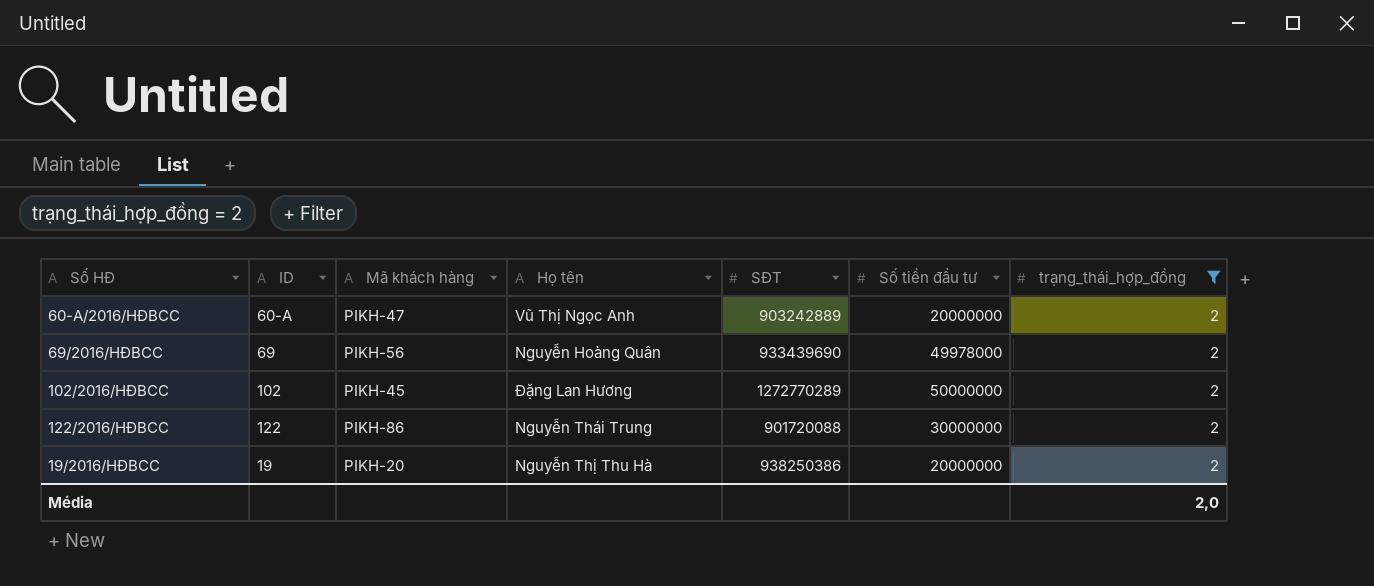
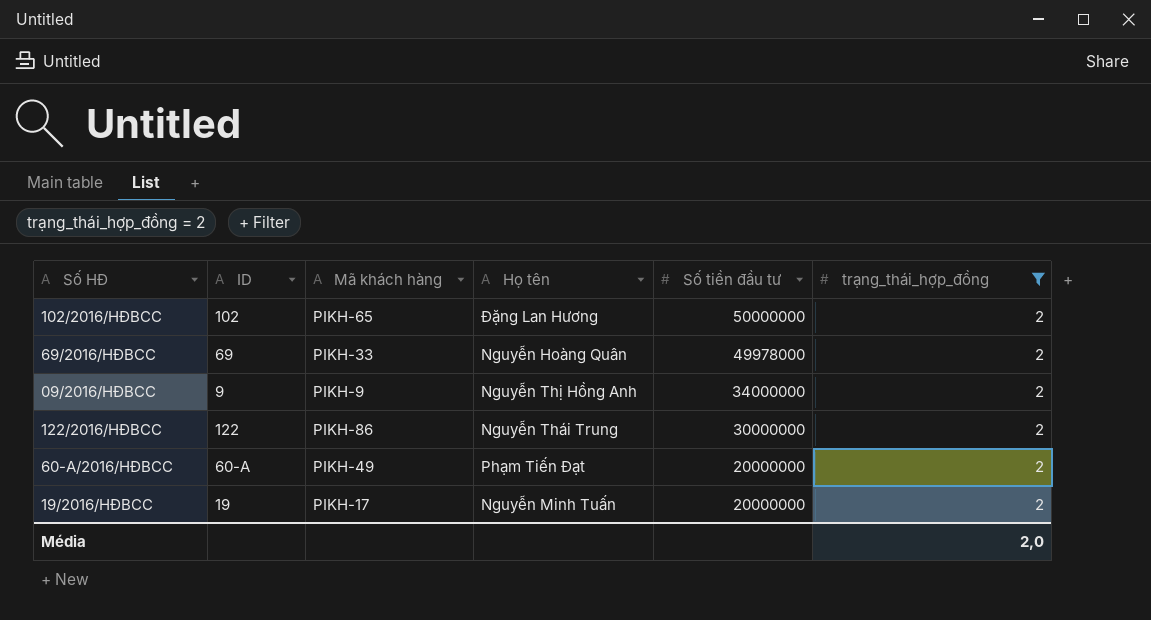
row order: none -> Số tiền đầu tư descending
column SĐT | position: 5 -> none
102/2016/HĐBCC | Mã khách hàng: PIKH-45 -> PIKH-65
69/2016/HĐBCC | Mã khách hàng: PIKH-56 -> PIKH-33
row 09/2016/HĐBCC: none -> 9 | PIKH-9 | Nguyễn Thị Hồng Anh | 34000000 | 2
60-A/2016/HĐBCC | Mã khách hàng: PIKH-47 -> PIKH-49
60-A/2016/HĐBCC | Họ tên: Vũ Thị Ngọc Anh -> Phạm Tiến Đạt
19/2016/HĐBCC | Mã khách hàng: PIKH-20 -> PIKH-17
19/2016/HĐBCC | Họ tên: Nguyễn Thị Thu Hà -> Nguyễn Minh Tuấn

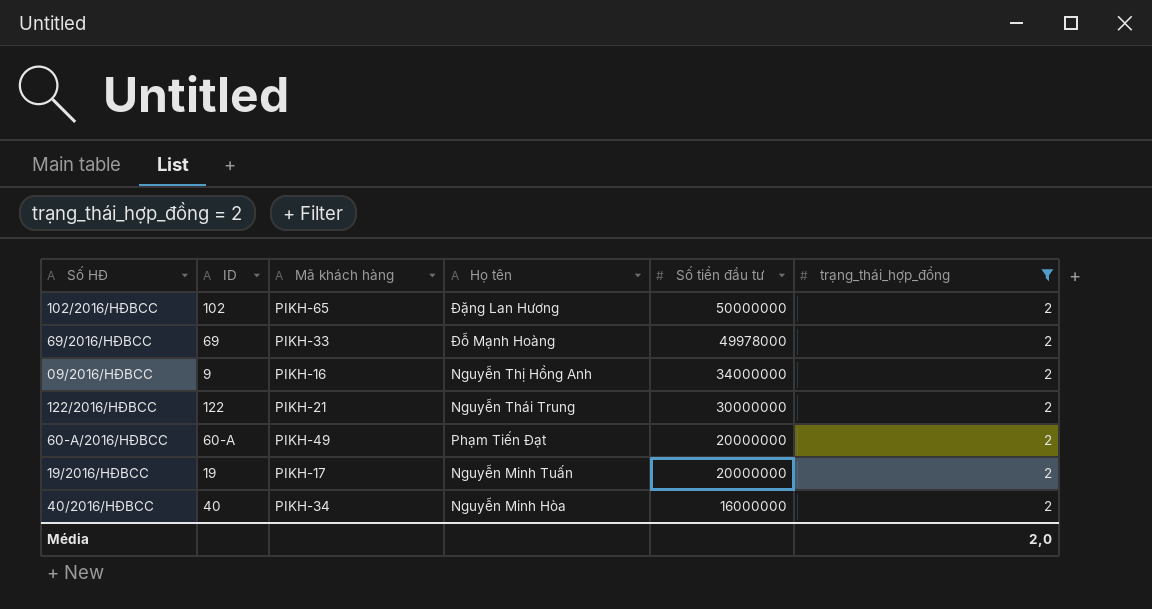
69/2016/HĐBCC | Họ tên: Nguyễn Hoàng Quân -> Đỗ Mạnh Hoàng
09/2016/HĐBCC | Mã khách hàng: PIKH-9 -> PIKH-16
122/2016/HĐBCC | Mã khách hàng: PIKH-86 -> PIKH-21
row 40/2016/HĐBCC: none -> 40 | PIKH-34 | Nguyễn Minh Hòa | 16000000 | 2

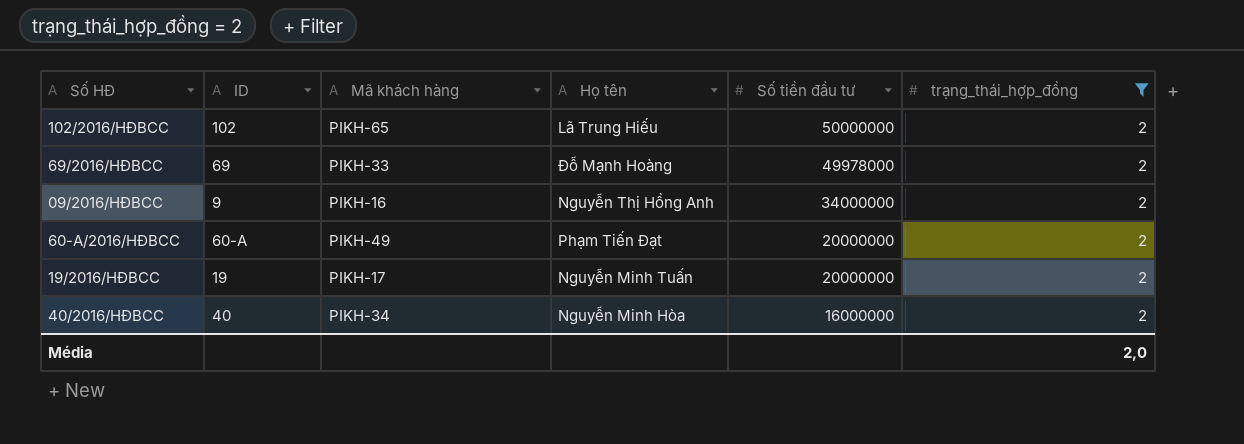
row 122/2016/HĐBCC: 122 | PIKH-21 | Nguyễn Thái Trung | 30000000 | 2 -> none
102/2016/HĐBCC | Họ tên: Đặng Lan Hương -> Lã Trung Hiếu

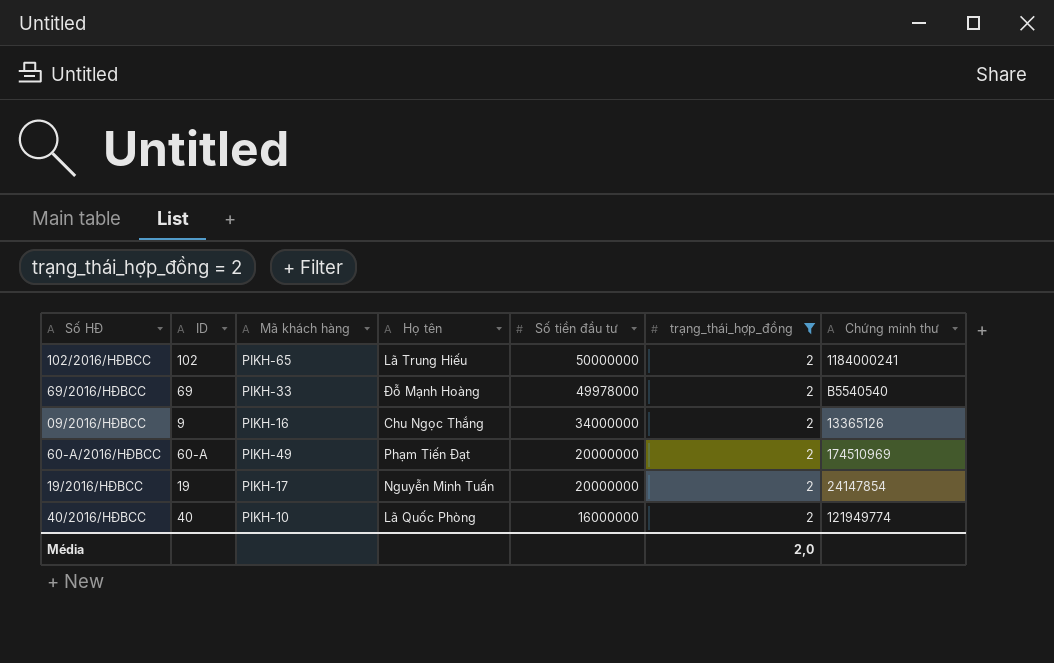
column Chứng minh thư | position: none -> 7
09/2016/HĐBCC | Họ tên: Nguyễn Thị Hồng Anh -> Chu Ngọc Thắng
40/2016/HĐBCC | Mã khách hàng: PIKH-34 -> PIKH-10
40/2016/HĐBCC | Họ tên: Nguyễn Minh Hòa -> Lã Quốc Phòng

